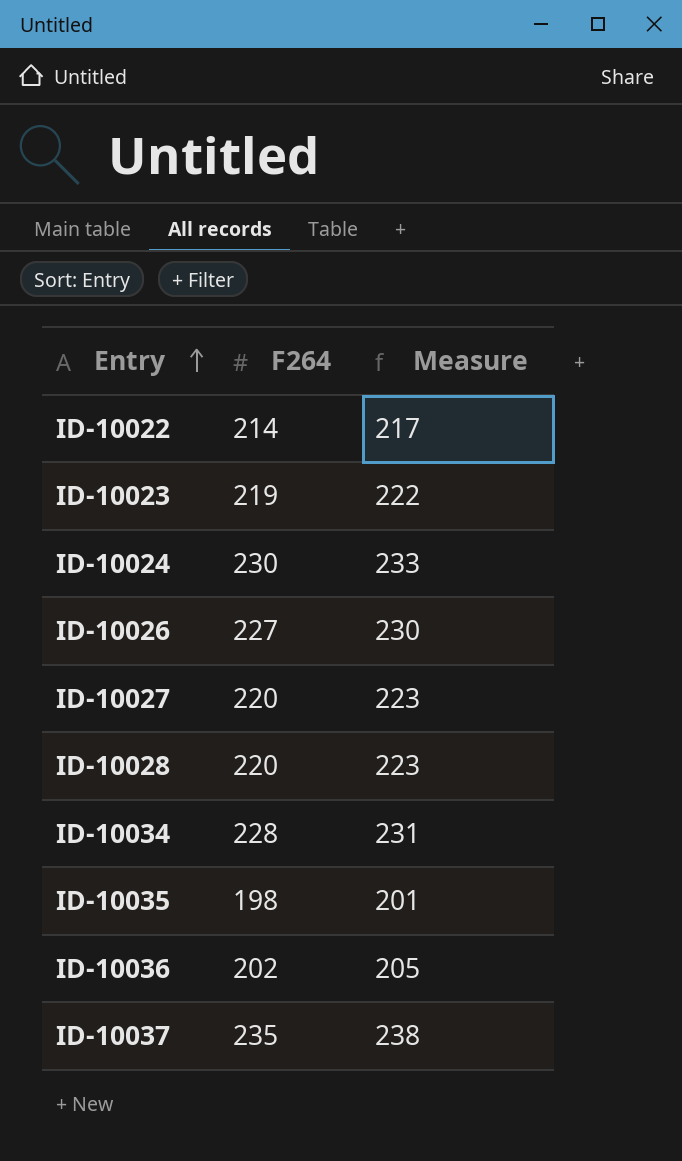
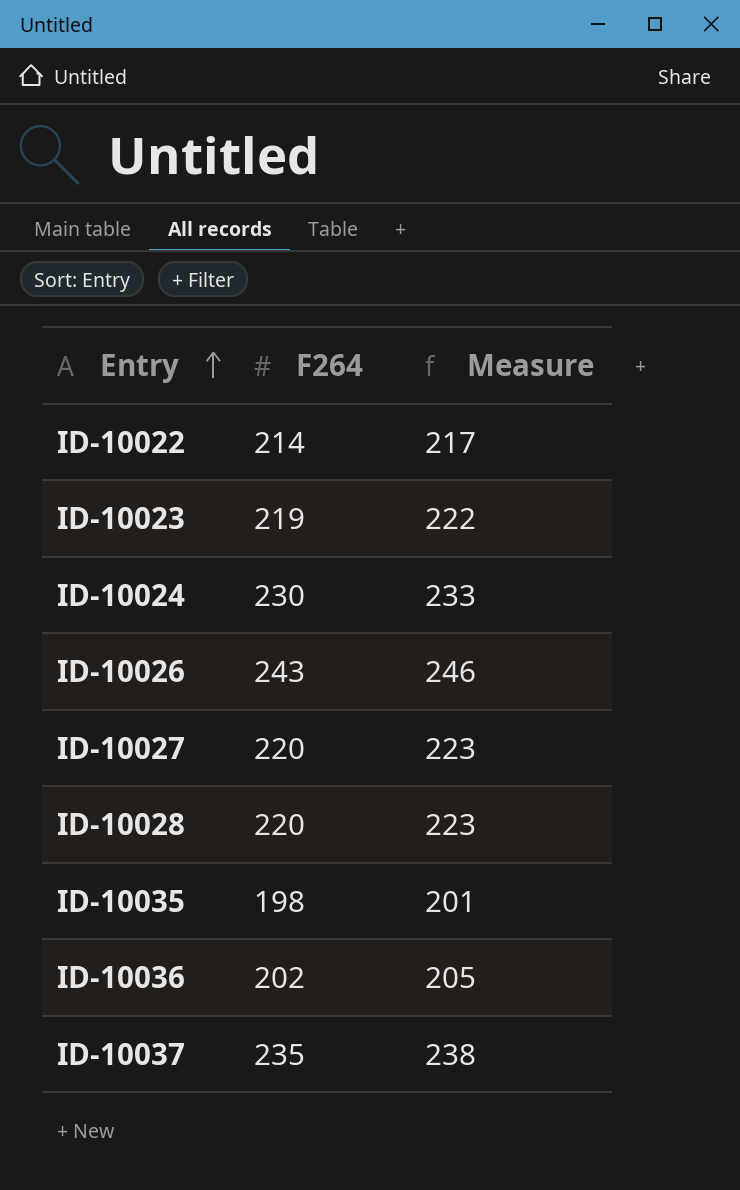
row ID-10034: 228 | 231 -> none
ID-10026 | F264: 227 -> 243
ID-10026 | Measure: 230 -> 246

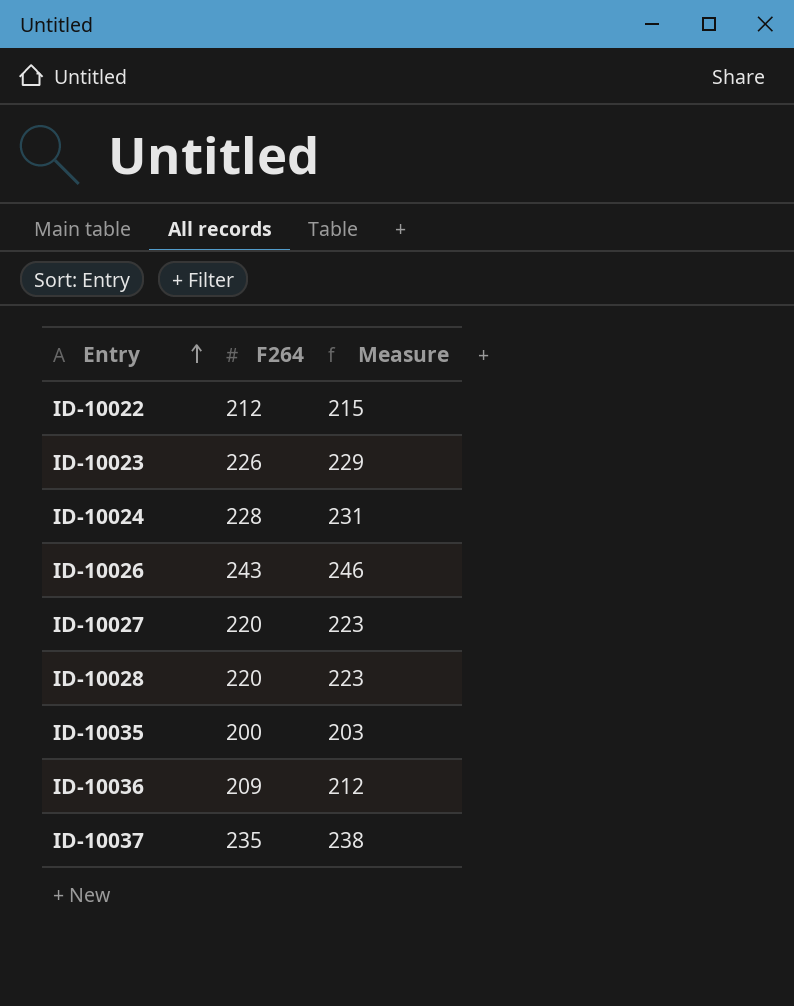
ID-10022 | F264: 214 -> 212
ID-10022 | Measure: 217 -> 215
ID-10023 | F264: 219 -> 226
ID-10023 | Measure: 222 -> 229
ID-10024 | F264: 230 -> 228
ID-10024 | Measure: 233 -> 231
ID-10035 | F264: 198 -> 200
ID-10035 | Measure: 201 -> 203
ID-10036 | F264: 202 -> 209
ID-10036 | Measure: 205 -> 212

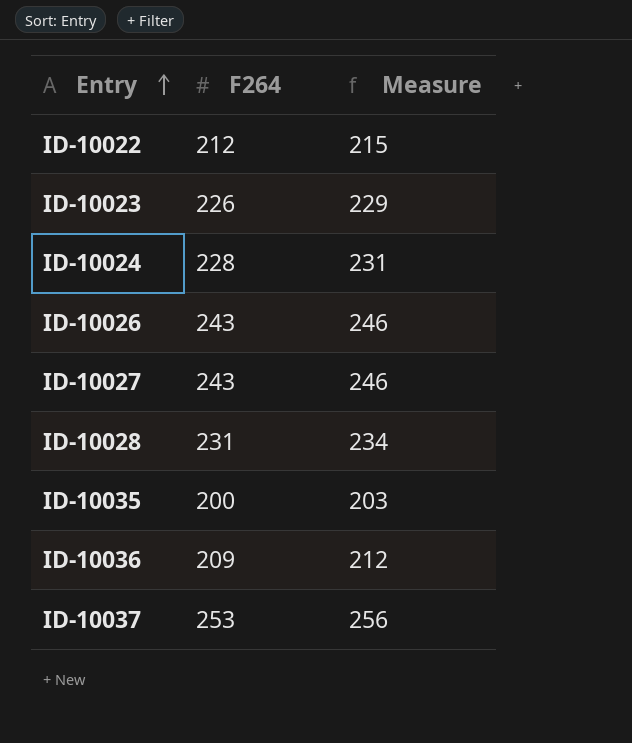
ID-10027 | F264: 220 -> 243
ID-10027 | Measure: 223 -> 246
ID-10028 | F264: 220 -> 231
ID-10028 | Measure: 223 -> 234
ID-10037 | F264: 235 -> 253
ID-10037 | Measure: 238 -> 256

